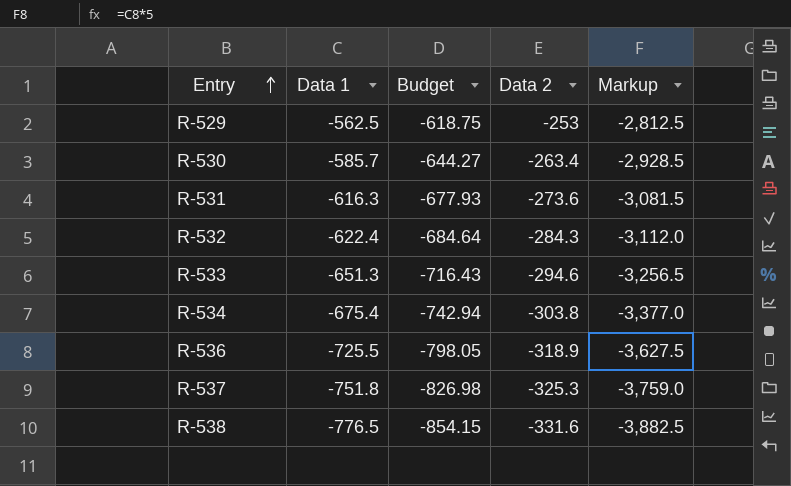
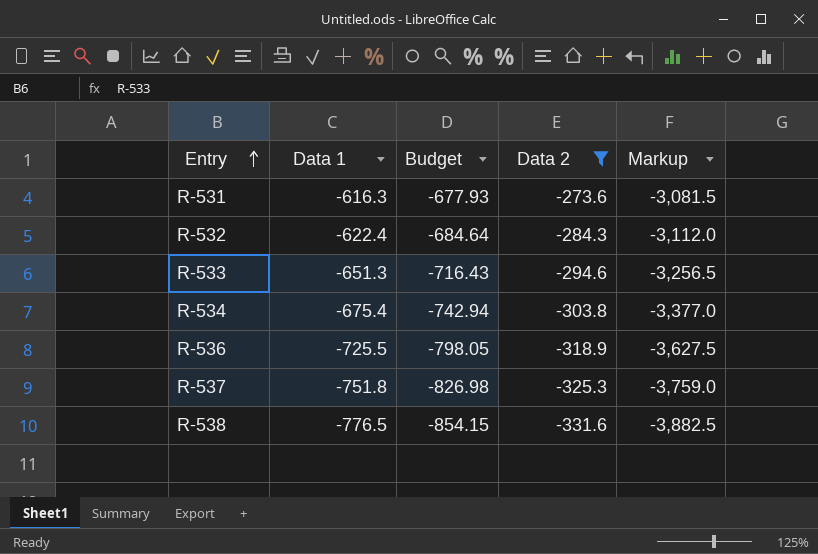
filter: none -> Data 2 <= -273.6

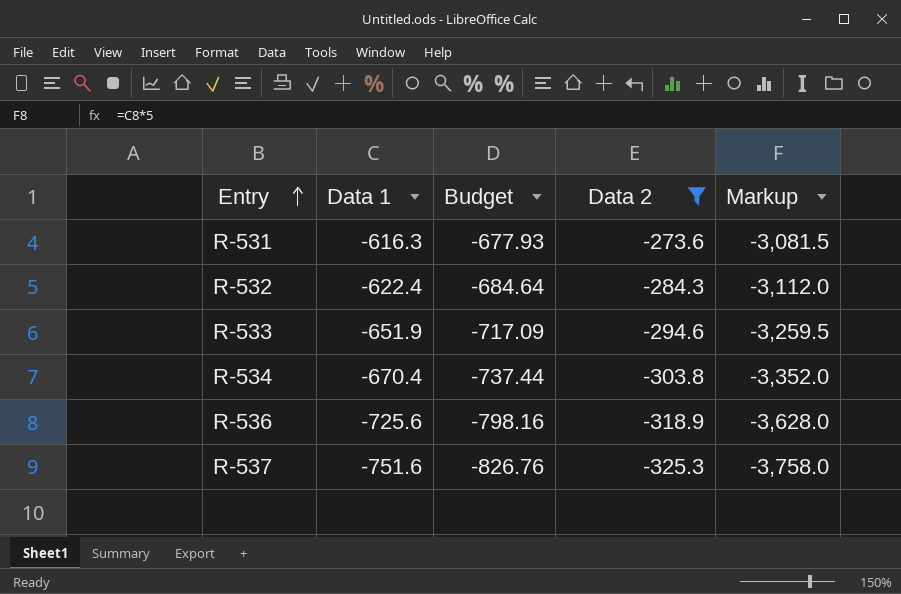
row R-538: -776.5 | -854.15 | -331.6 | -3,882.5 -> none
R-533 | Data 1: -651.3 -> -651.9
R-533 | Budget: -716.43 -> -717.09
R-533 | Markup: -3,256.5 -> -3,259.5
R-534 | Data 1: -675.4 -> -670.4
R-534 | Budget: -742.94 -> -737.44
R-534 | Markup: -3,377.0 -> -3,352.0
R-536 | Data 1: -725.5 -> -725.6
R-536 | Budget: -798.05 -> -798.16
R-536 | Markup: -3,627.5 -> -3,628.0
R-537 | Data 1: -751.8 -> -751.6
R-537 | Budget: -826.98 -> -826.76
R-537 | Markup: -3,759.0 -> -3,758.0

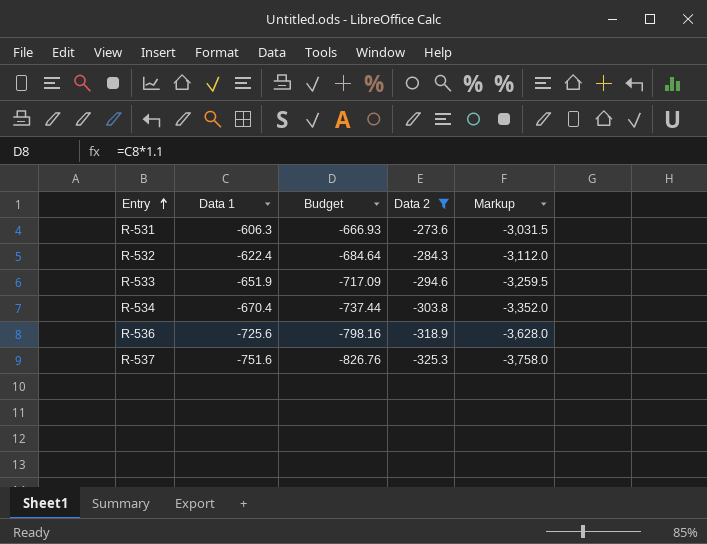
R-531 | Data 1: -616.3 -> -606.3
R-531 | Budget: -677.93 -> -666.93
R-531 | Markup: -3,081.5 -> -3,031.5

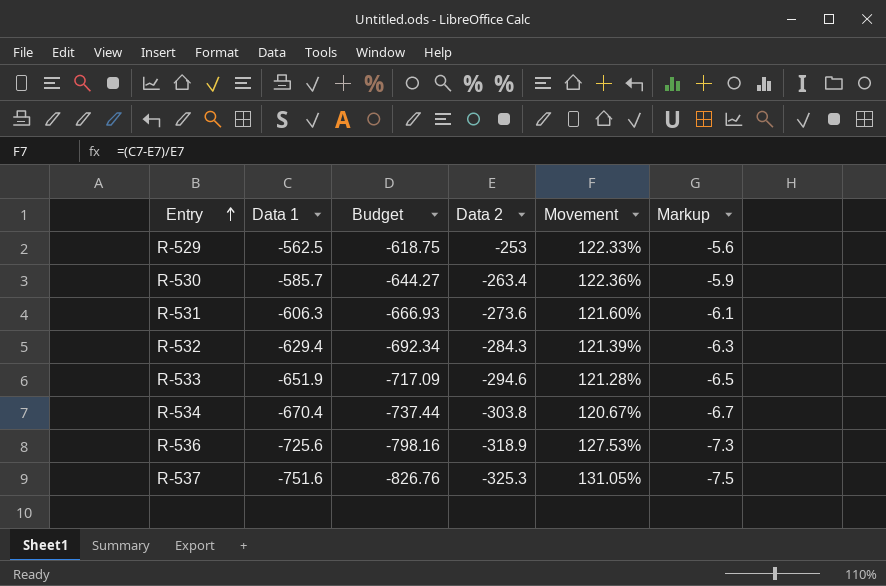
filter: Data 2 <= -273.6 -> none
column Movement | formula: none -> ([Data 1] - [Data 2]) / [Data 2]
column Markup | formula: [Data 1] * 5 -> [Data 1] * 0.01
R-532 | Data 1: -622.4 -> -629.4
R-532 | Budget: -684.64 -> -692.34

